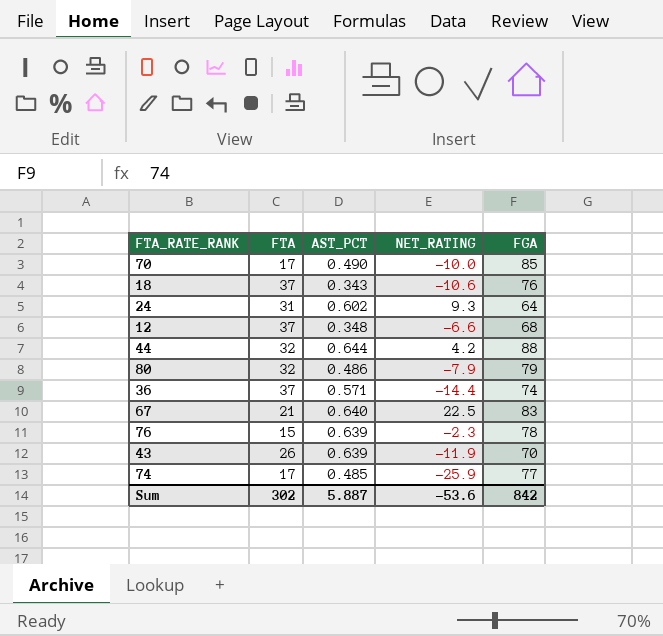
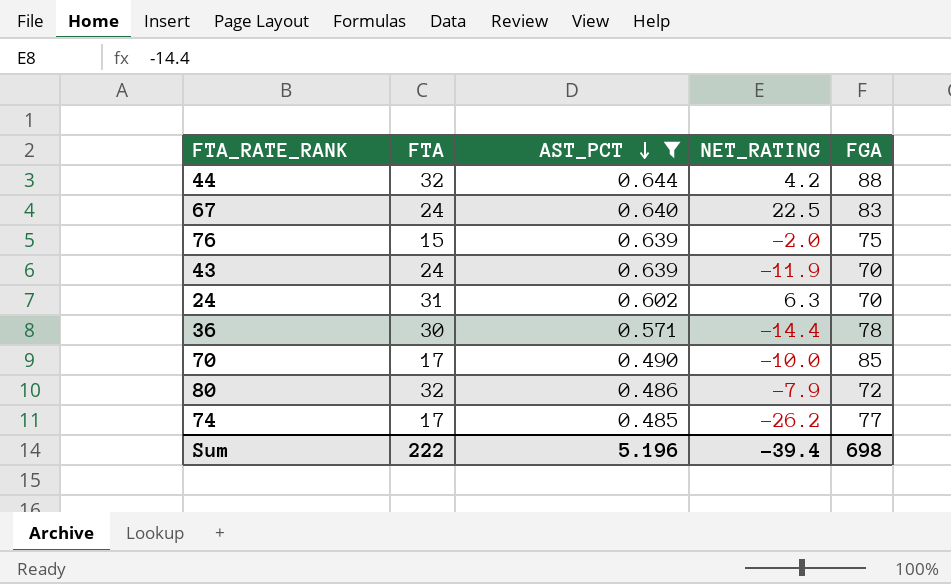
filter: none -> AST_PCT >= 0.485
row order: none -> AST_PCT descending
67 | FTA: 21 -> 24
76 | NET_RATING: -2.3 -> -2.0
76 | FGA: 78 -> 75
43 | FTA: 26 -> 24
24 | NET_RATING: 9.3 -> 6.3
24 | FGA: 64 -> 70
36 | FTA: 37 -> 30
36 | FGA: 74 -> 78
80 | FGA: 79 -> 72
74 | NET_RATING: -25.9 -> -26.2
Sum | FTA: 302 -> 222
Sum | AST_PCT: 5.887 -> 5.196
Sum | NET_RATING: -53.6 -> -39.4
Sum | FGA: 842 -> 698

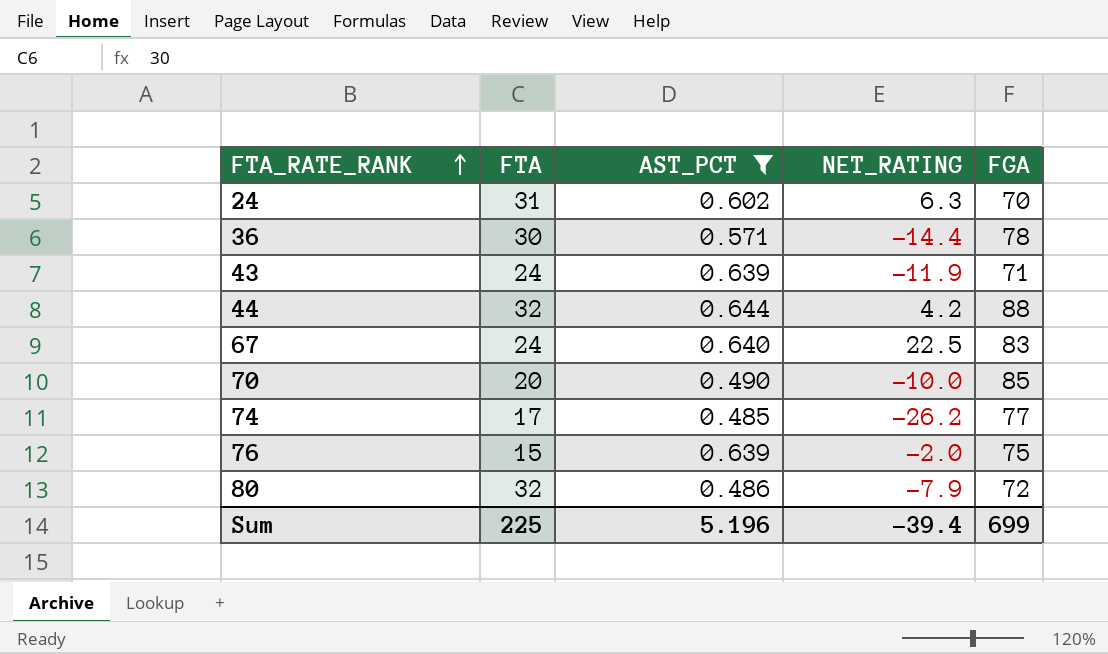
row order: AST_PCT descending -> FTA_RATE_RANK ascending
43 | FGA: 70 -> 71
70 | FTA: 17 -> 20
Sum | FTA: 222 -> 225
Sum | FGA: 698 -> 699

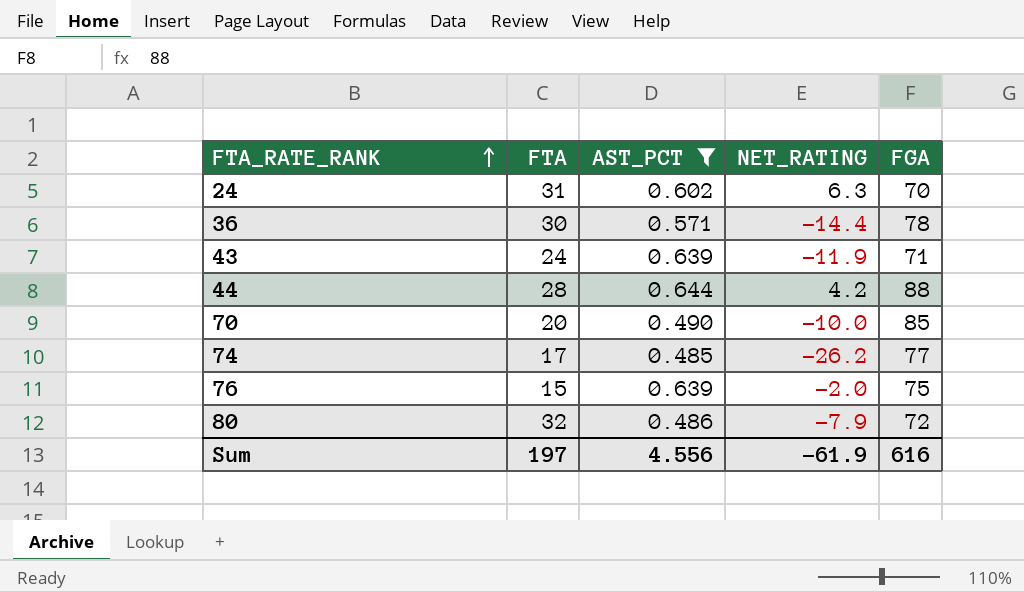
row 67: 24 | 0.640 | 22.5 | 83 -> none
44 | FTA: 32 -> 28
Sum | FTA: 225 -> 197
Sum | AST_PCT: 5.196 -> 4.556
Sum | NET_RATING: -39.4 -> -61.9
Sum | FGA: 699 -> 616

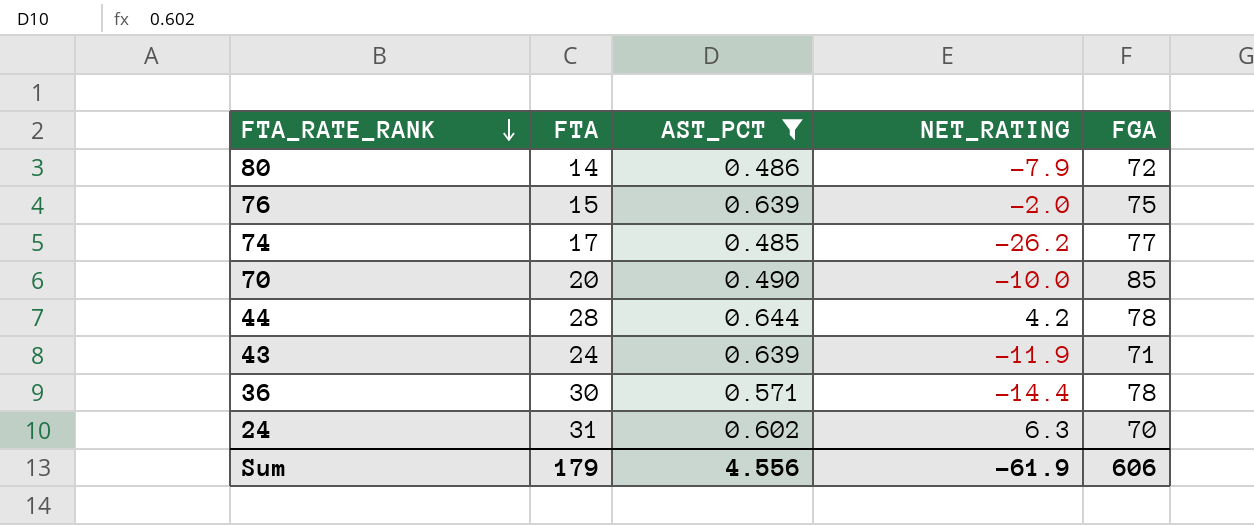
row order: FTA_RATE_RANK ascending -> FTA_RATE_RANK descending
80 | FTA: 32 -> 14
44 | FGA: 88 -> 78
Sum | FTA: 197 -> 179
Sum | FGA: 616 -> 606

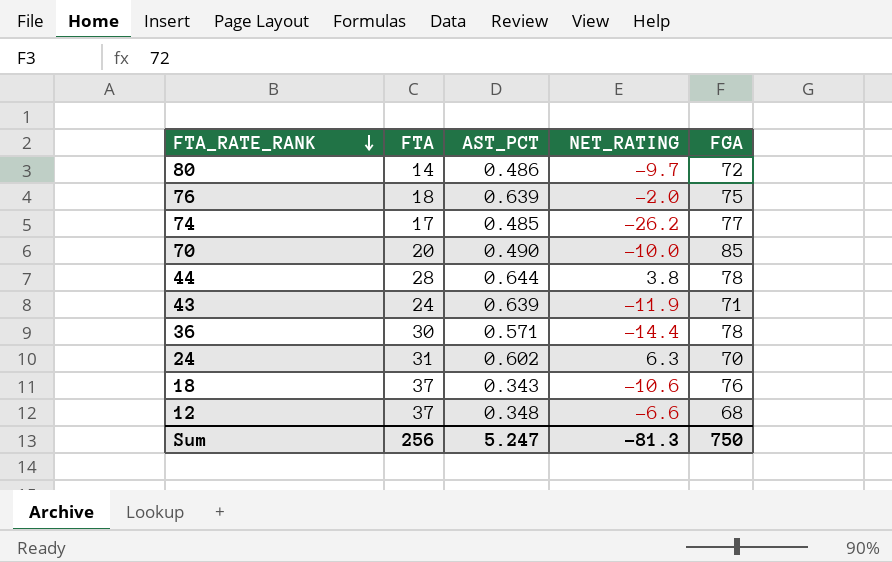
filter: AST_PCT >= 0.485 -> none
80 | NET_RATING: -7.9 -> -9.7
76 | FTA: 15 -> 18
44 | NET_RATING: 4.2 -> 3.8
Sum | FTA: 179 -> 256
Sum | AST_PCT: 4.556 -> 5.247
Sum | NET_RATING: -61.9 -> -81.3
Sum | FGA: 606 -> 750

